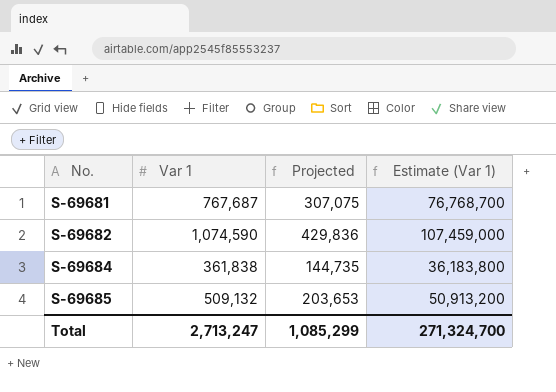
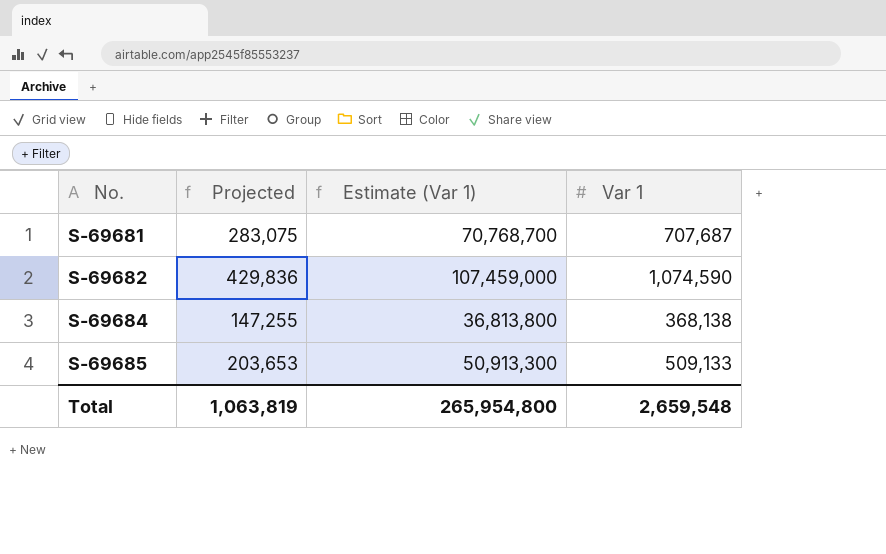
column Var 1 | position: 2 -> 4
S-69681 | Projected: 307,075 -> 283,075
S-69681 | Estimate (Var 1): 76,768,700 -> 70,768,700
S-69681 | Var 1: 767,687 -> 707,687
S-69684 | Projected: 144,735 -> 147,255
S-69684 | Estimate (Var 1): 36,183,800 -> 36,813,800
S-69684 | Var 1: 361,838 -> 368,138
S-69685 | Estimate (Var 1): 50,913,200 -> 50,913,300
S-69685 | Var 1: 509,132 -> 509,133
Total | Projected: 1,085,299 -> 1,063,819
Total | Estimate (Var 1): 271,324,700 -> 265,954,800
Total | Var 1: 2,713,247 -> 2,659,548

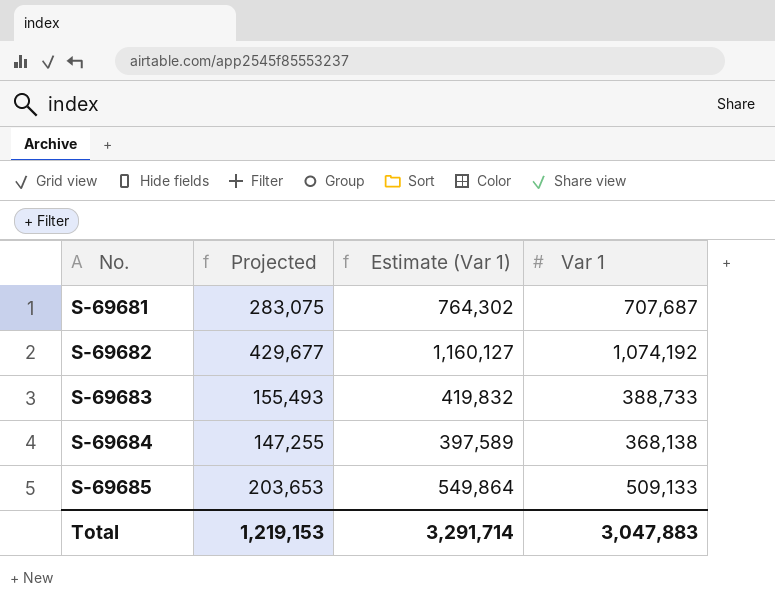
column Estimate (Var 1) | formula: [Var 1] * 100 -> [Var 1] * 1.08
S-69682 | Projected: 429,836 -> 429,677
S-69682 | Var 1: 1,074,590 -> 1,074,192
row S-69683: none -> 155,493 | 419,832 | 388,733
Total | Projected: 1,063,819 -> 1,219,153
Total | Estimate (Var 1): 265,954,800 -> 3,291,714
Total | Var 1: 2,659,548 -> 3,047,883

